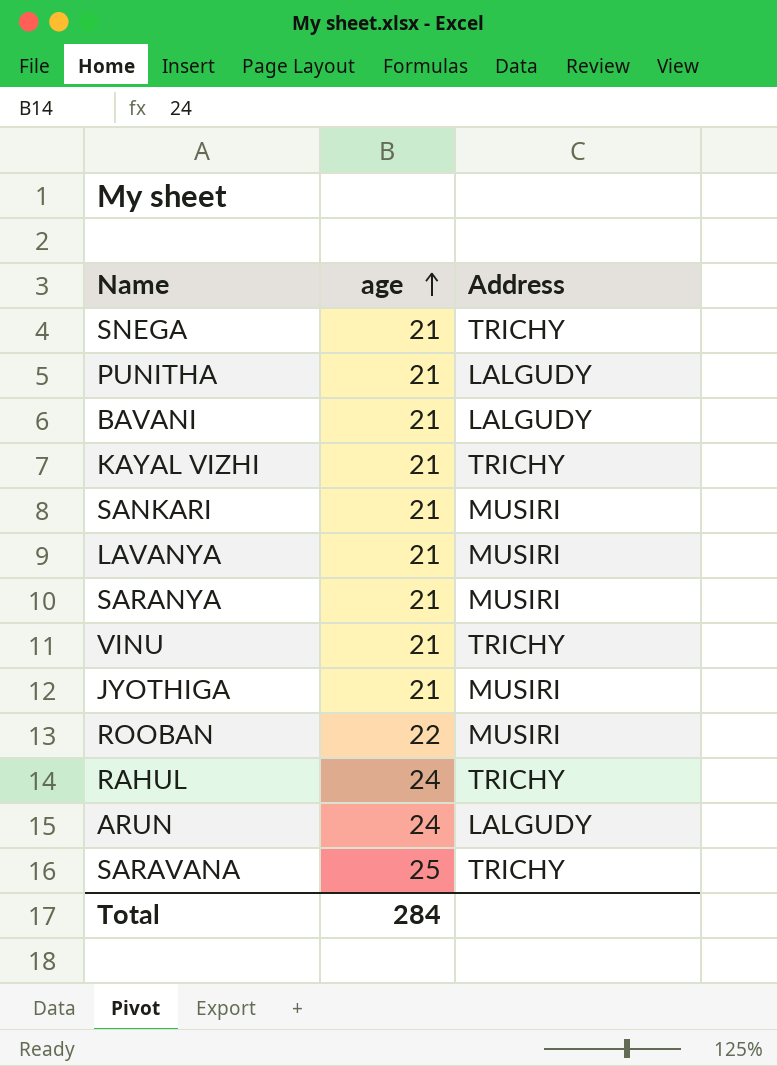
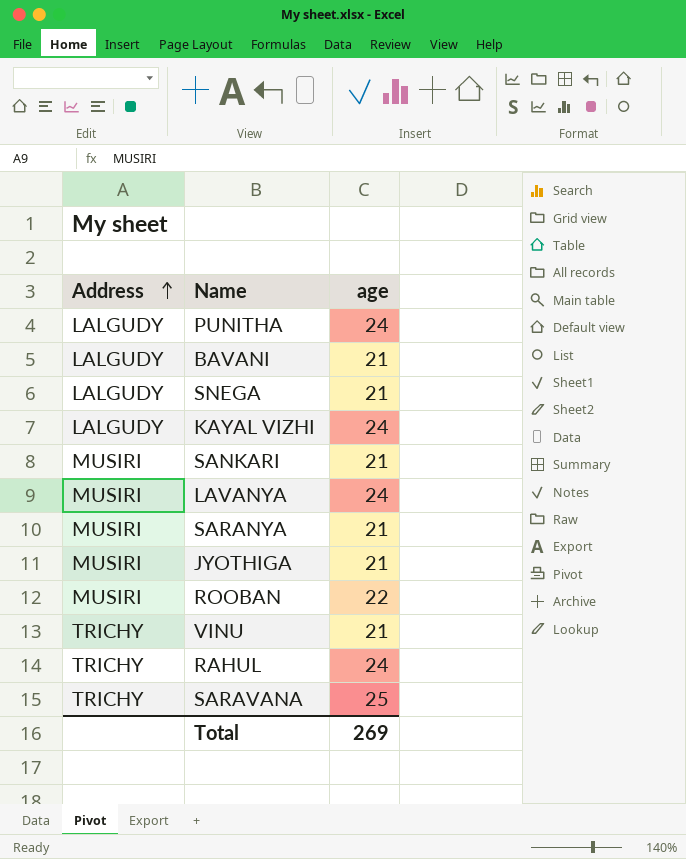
row order: age ascending -> Address ascending
column Address | position: 3 -> 1
row ARUN: 24 | LALGUDY -> none
PUNITHA | age: 21 -> 24
SNEGA | Address: TRICHY -> LALGUDY
KAYAL VIZHI | Address: TRICHY -> LALGUDY
KAYAL VIZHI | age: 21 -> 24
LAVANYA | age: 21 -> 24
Total | age: 284 -> 269

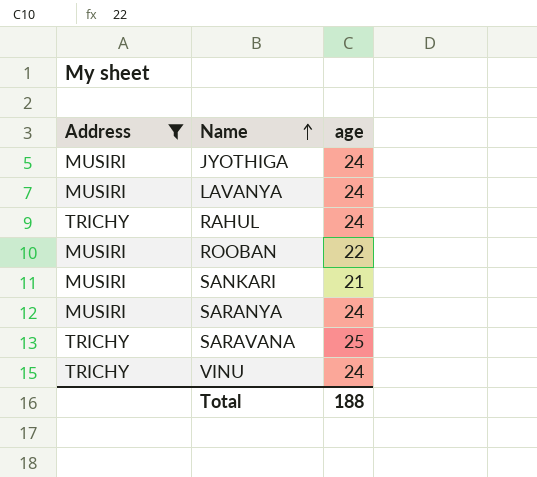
filter: none -> Address != LALGUDY
row order: Address ascending -> Name ascending
JYOTHIGA | age: 21 -> 24
SARANYA | age: 21 -> 24
VINU | age: 21 -> 24
Total | age: 269 -> 188

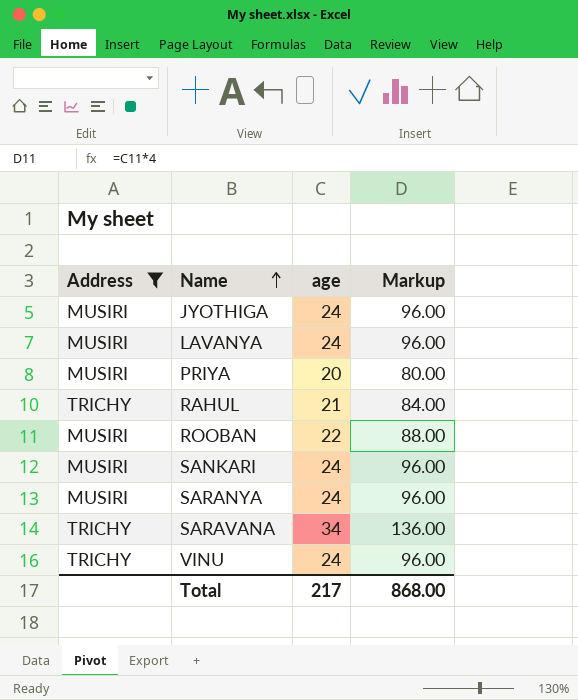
column Markup | formula: none -> [age] * 4
row PRIYA: none -> MUSIRI | 20 | 80.00
RAHUL | age: 24 -> 21
SANKARI | age: 21 -> 24
SARAVANA | age: 25 -> 34
Total | age: 188 -> 217

